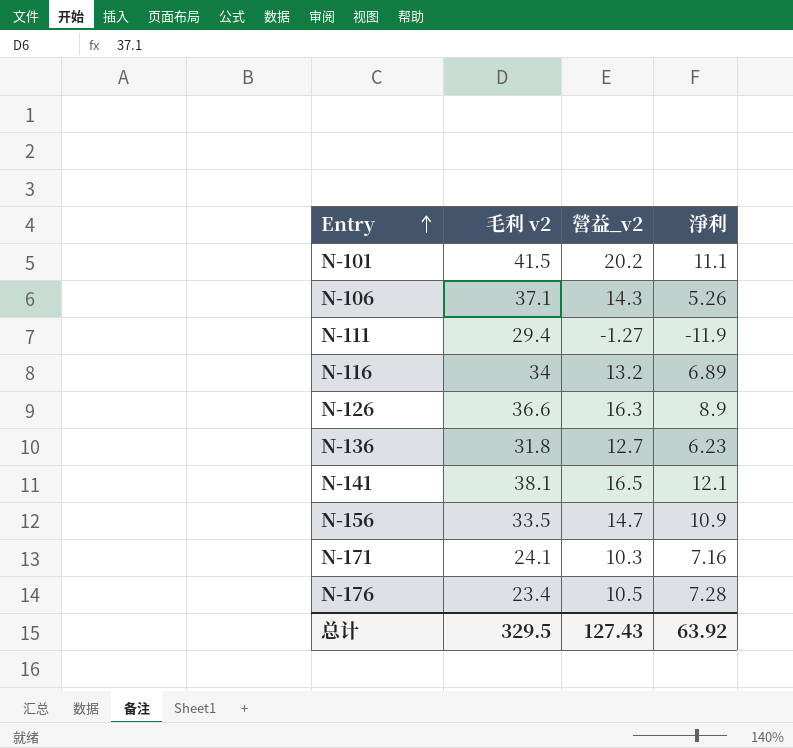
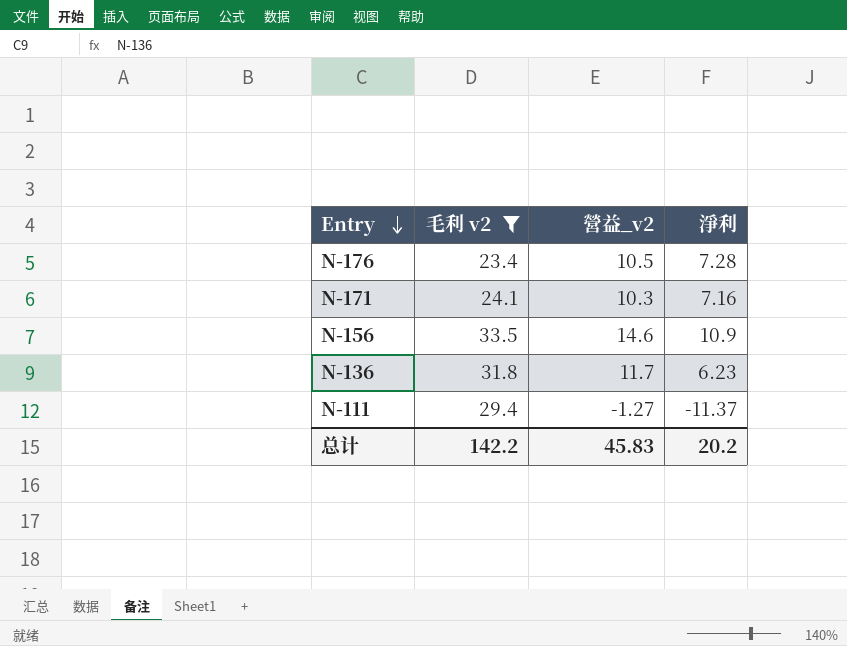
filter: none -> 毛利 v2 <= 33.5
row order: Entry ascending -> Entry descending
N-156 | 營益_v2: 14.7 -> 14.6
N-136 | 營益_v2: 12.7 -> 11.7
N-111 | 淨利: -11.9 -> -11.37
总计 | 毛利 v2: 329.5 -> 142.2
总计 | 營益_v2: 127.43 -> 45.83
总计 | 淨利: 63.92 -> 20.2

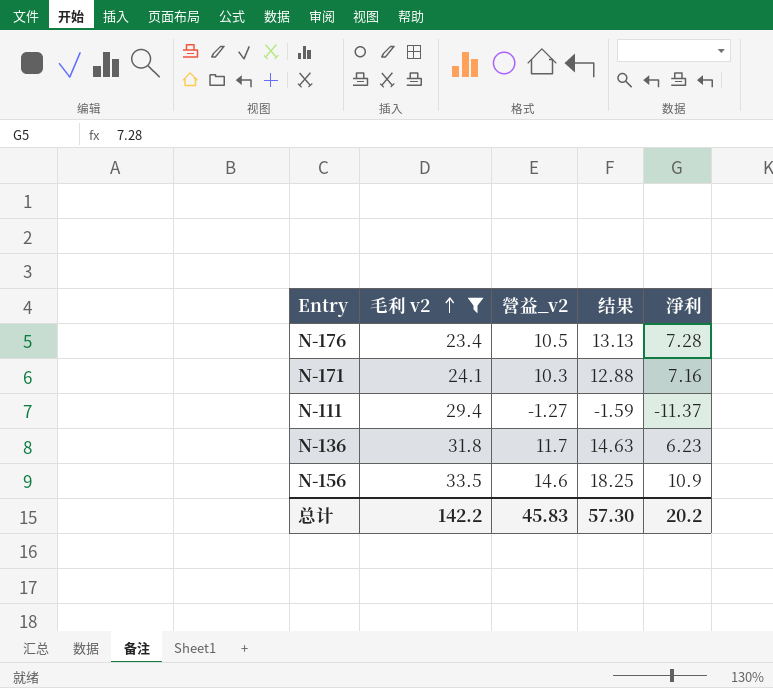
row order: Entry descending -> 毛利 v2 ascending
column 结果 | formula: none -> [營益_v2] * 1.25

